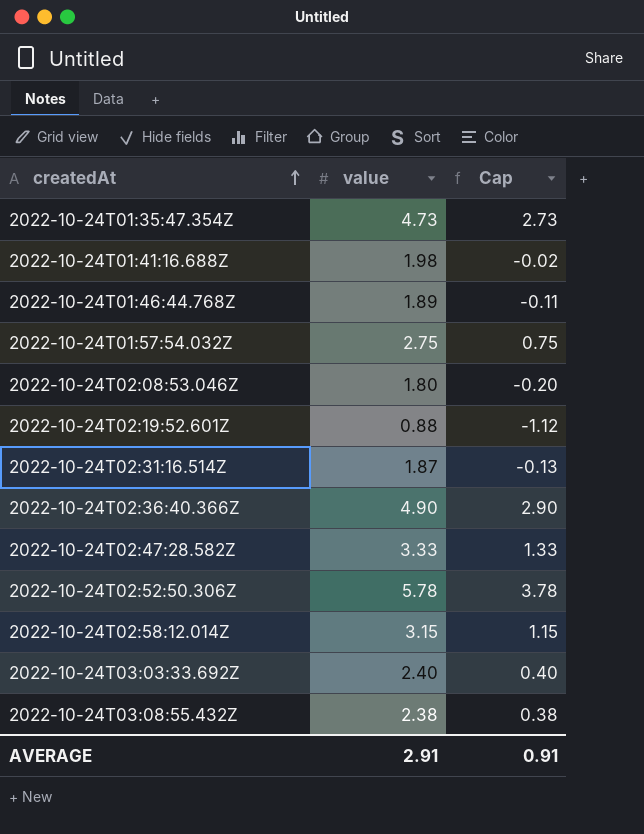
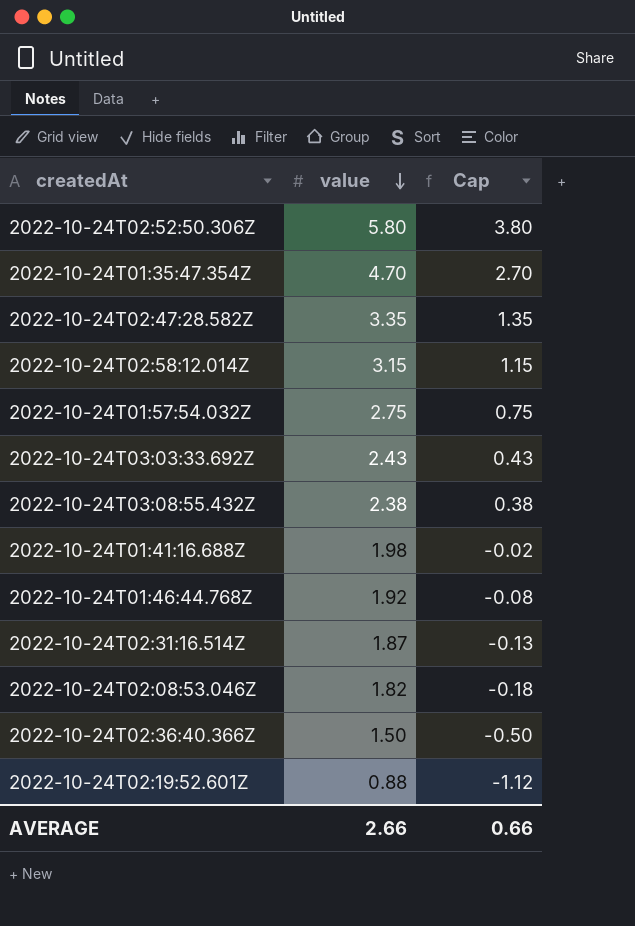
row order: createdAt ascending -> value descending
2022-10-24T02:52:50.306Z | value: 5.78 -> 5.80
2022-10-24T02:52:50.306Z | Cap: 3.78 -> 3.80
2022-10-24T01:35:47.354Z | value: 4.73 -> 4.70
2022-10-24T01:35:47.354Z | Cap: 2.73 -> 2.70
2022-10-24T02:47:28.582Z | value: 3.33 -> 3.35
2022-10-24T02:47:28.582Z | Cap: 1.33 -> 1.35
2022-10-24T03:03:33.692Z | value: 2.40 -> 2.43
2022-10-24T03:03:33.692Z | Cap: 0.40 -> 0.43
2022-10-24T01:46:44.768Z | value: 1.89 -> 1.92
2022-10-24T01:46:44.768Z | Cap: -0.11 -> -0.08
2022-10-24T02:08:53.046Z | value: 1.80 -> 1.82
2022-10-24T02:08:53.046Z | Cap: -0.20 -> -0.18
2022-10-24T02:36:40.366Z | value: 4.90 -> 1.50
2022-10-24T02:36:40.366Z | Cap: 2.90 -> -0.50
AVERAGE | value: 2.91 -> 2.66
AVERAGE | Cap: 0.91 -> 0.66

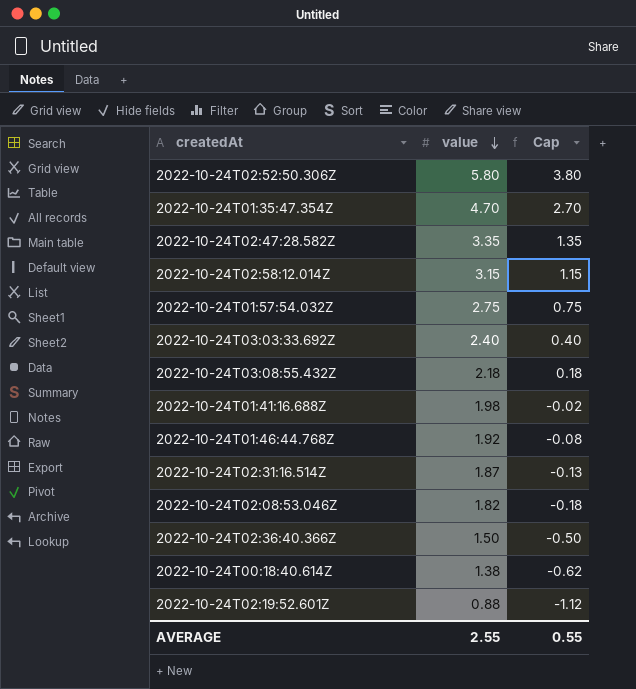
2022-10-24T03:03:33.692Z | value: 2.43 -> 2.40
2022-10-24T03:03:33.692Z | Cap: 0.43 -> 0.40
2022-10-24T03:08:55.432Z | value: 2.38 -> 2.18
2022-10-24T03:08:55.432Z | Cap: 0.38 -> 0.18
row 2022-10-24T00:18:40.614Z: none -> 1.38 | -0.62
AVERAGE | value: 2.66 -> 2.55
AVERAGE | Cap: 0.66 -> 0.55

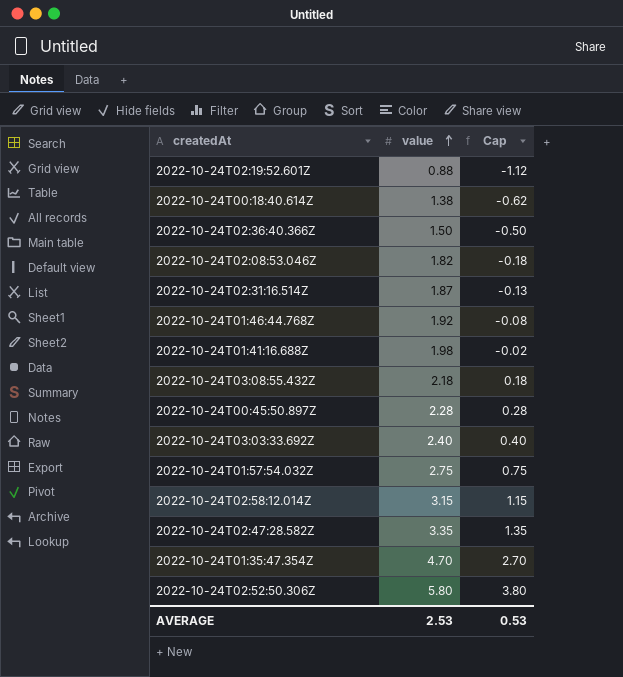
row order: value descending -> value ascending
row 2022-10-24T00:45:50.897Z: none -> 2.28 | 0.28
AVERAGE | value: 2.55 -> 2.53
AVERAGE | Cap: 0.55 -> 0.53

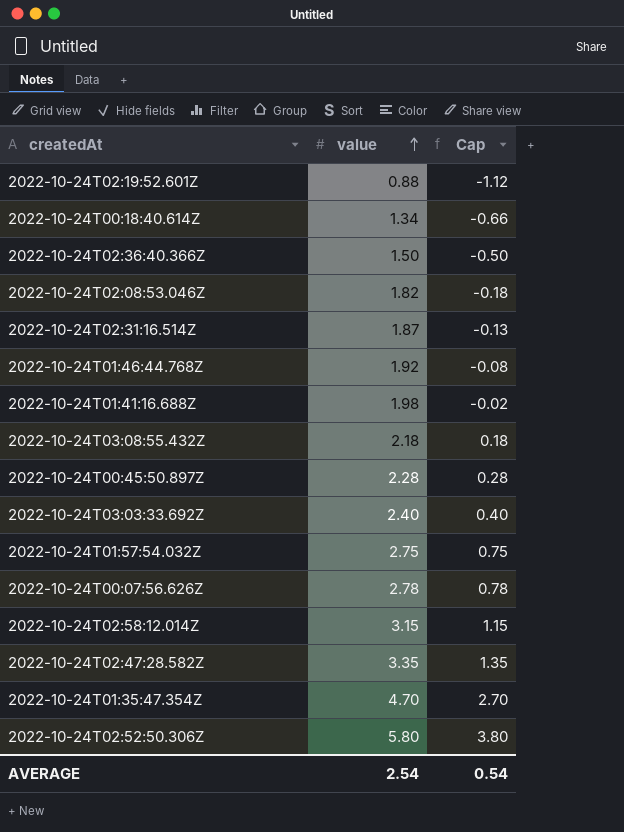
2022-10-24T00:18:40.614Z | value: 1.38 -> 1.34
2022-10-24T00:18:40.614Z | Cap: -0.62 -> -0.66
row 2022-10-24T00:07:56.626Z: none -> 2.78 | 0.78
AVERAGE | value: 2.53 -> 2.54
AVERAGE | Cap: 0.53 -> 0.54

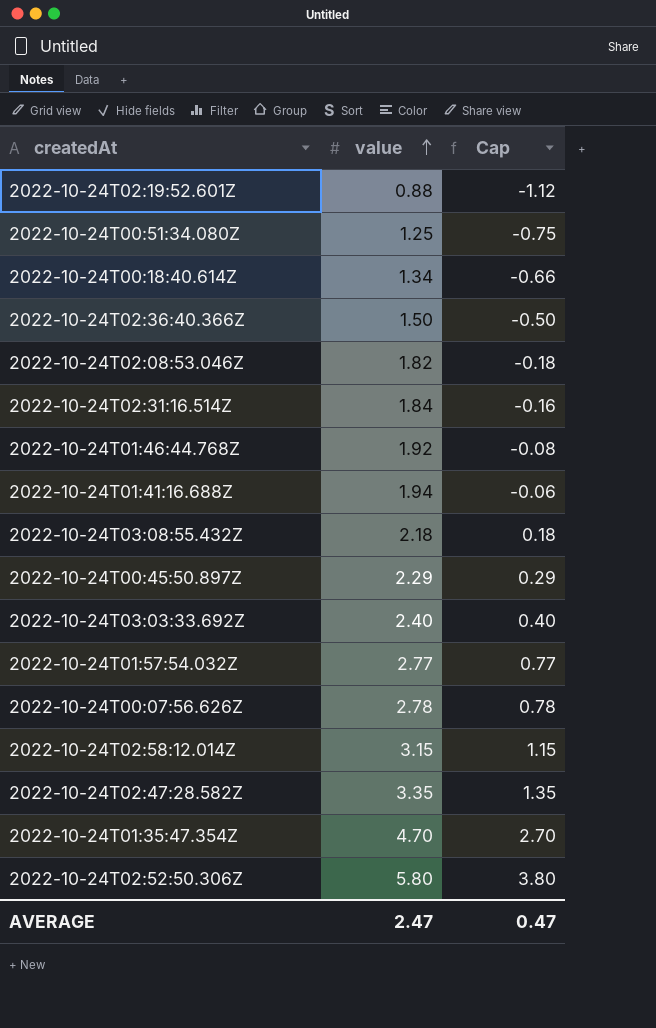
row 2022-10-24T00:51:34.080Z: none -> 1.25 | -0.75
2022-10-24T02:31:16.514Z | value: 1.87 -> 1.84
2022-10-24T02:31:16.514Z | Cap: -0.13 -> -0.16
2022-10-24T01:41:16.688Z | value: 1.98 -> 1.94
2022-10-24T01:41:16.688Z | Cap: -0.02 -> -0.06
2022-10-24T00:45:50.897Z | value: 2.28 -> 2.29
2022-10-24T00:45:50.897Z | Cap: 0.28 -> 0.29
2022-10-24T01:57:54.032Z | value: 2.75 -> 2.77
2022-10-24T01:57:54.032Z | Cap: 0.75 -> 0.77
AVERAGE | value: 2.54 -> 2.47
AVERAGE | Cap: 0.54 -> 0.47

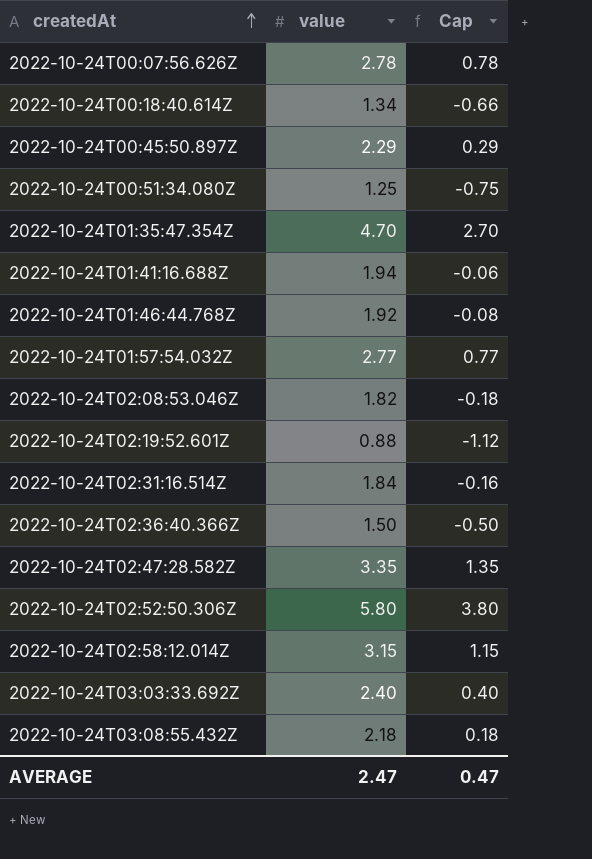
row order: value ascending -> createdAt ascending

